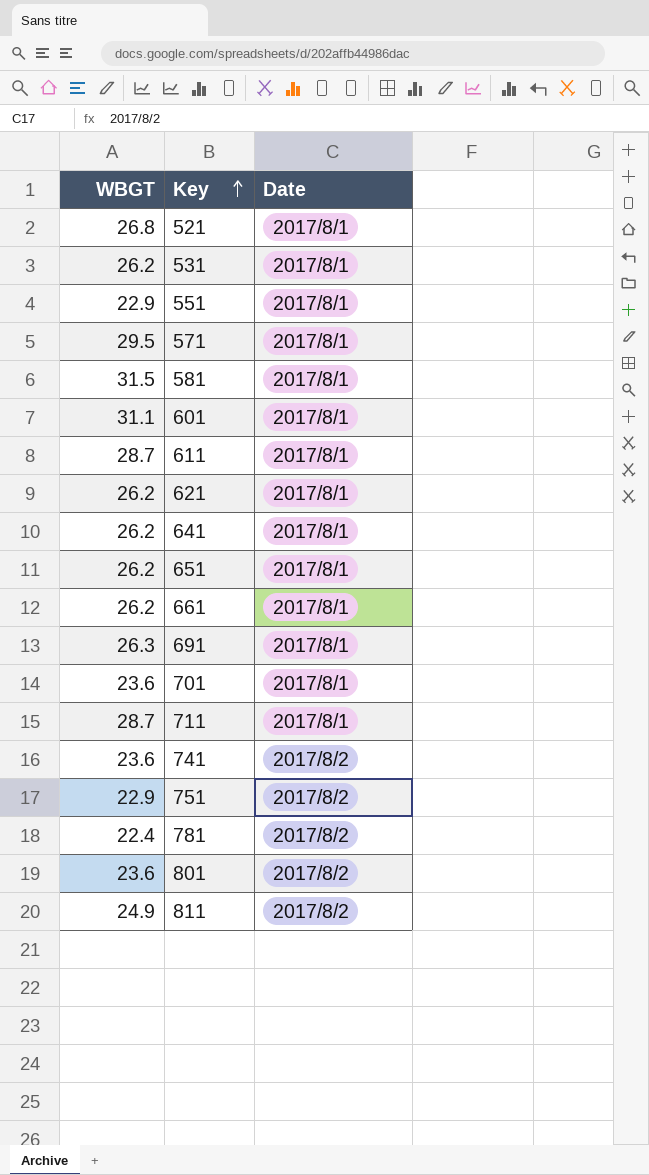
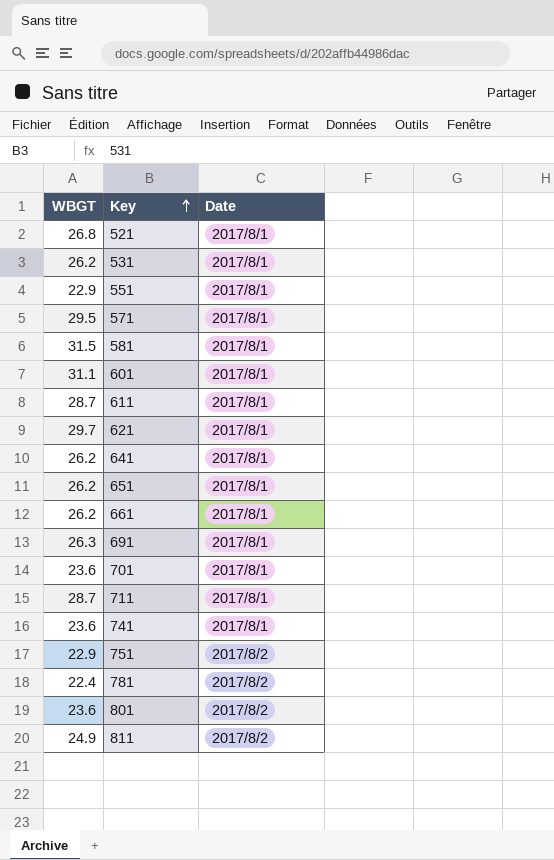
621 | WBGT: 26.2 -> 29.7
741 | Date: 2017/8/2 -> 2017/8/1

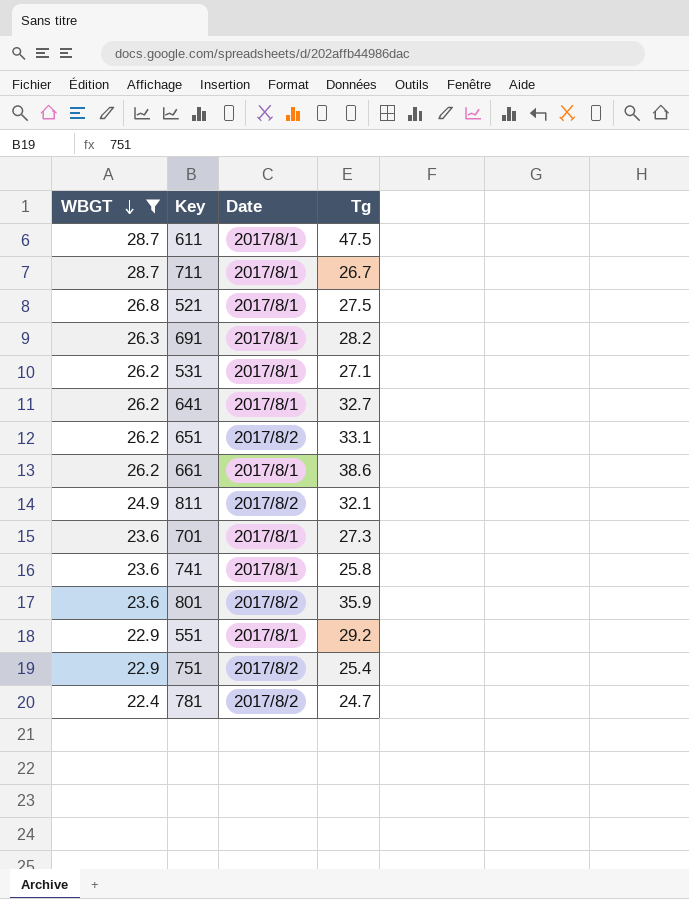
filter: none -> WBGT <= 28.7
row order: Key ascending -> WBGT descending
column Tg | position: none -> 4
651 | Date: 2017/8/1 -> 2017/8/2

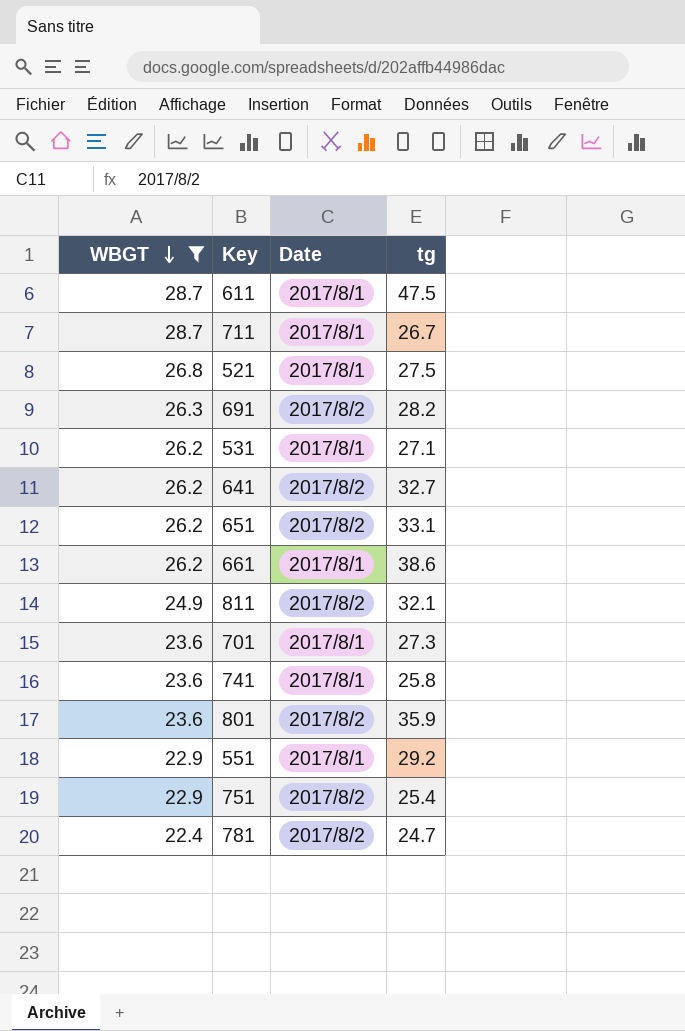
column name: Tg -> tg
691 | Date: 2017/8/1 -> 2017/8/2
641 | Date: 2017/8/1 -> 2017/8/2

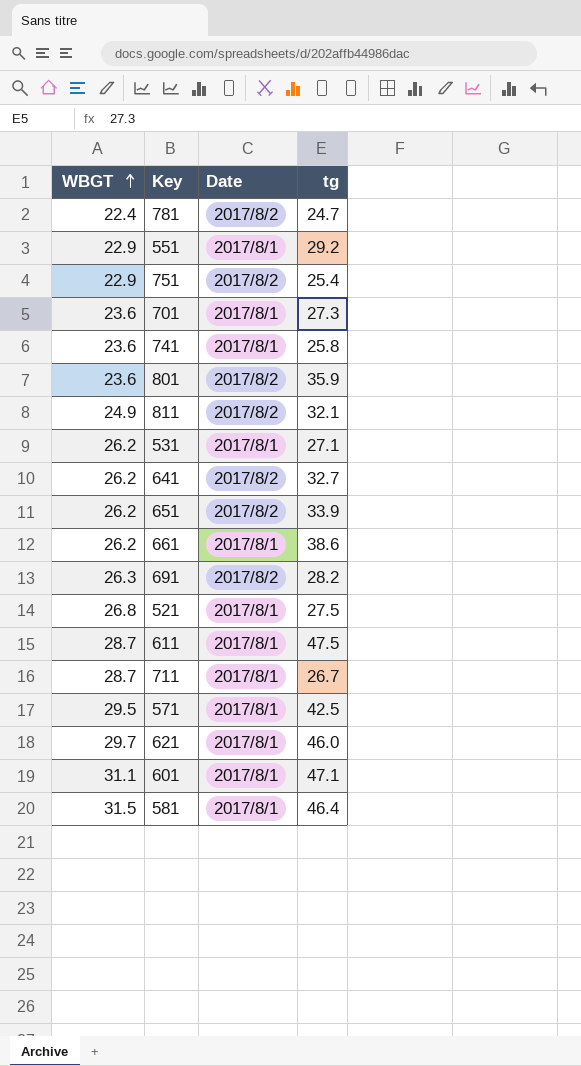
filter: WBGT <= 28.7 -> none
row order: WBGT descending -> WBGT ascending
651 | tg: 33.1 -> 33.9

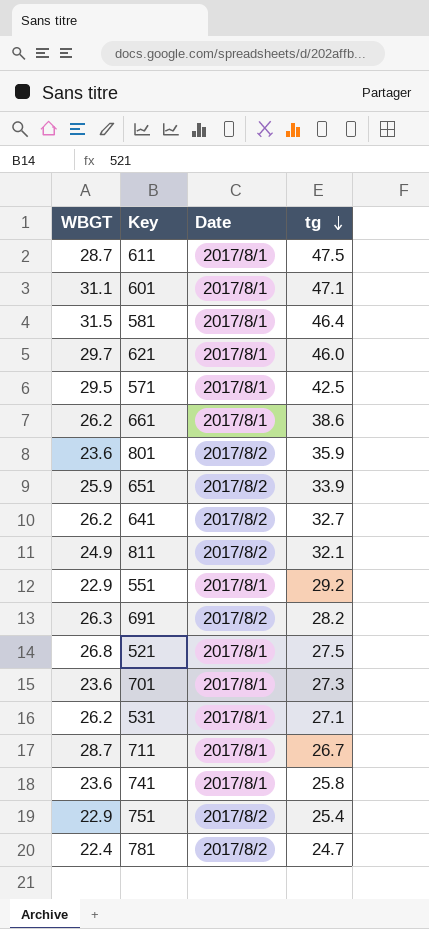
row order: WBGT ascending -> tg descending
651 | WBGT: 26.2 -> 25.9

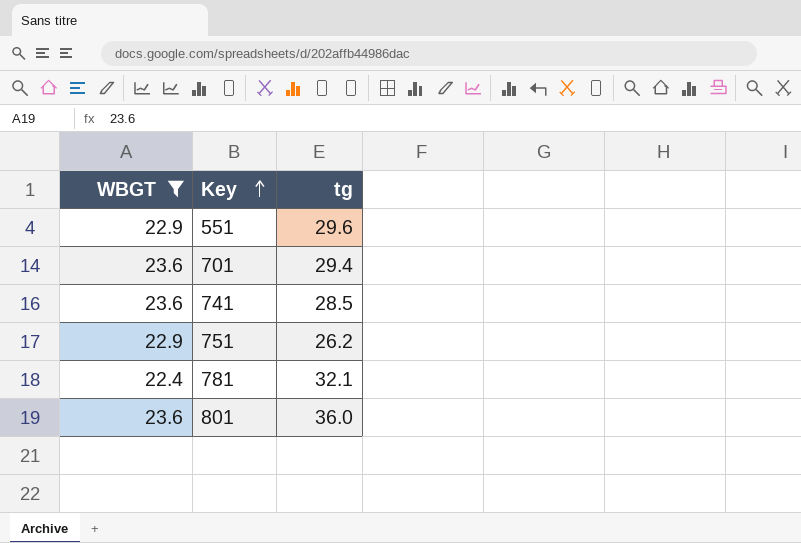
filter: none -> WBGT <= 23.6
row order: tg descending -> Key ascending
column Date | position: 3 -> none
551 | tg: 29.2 -> 29.6
701 | tg: 27.3 -> 29.4
741 | tg: 25.8 -> 28.5
751 | tg: 25.4 -> 26.2
781 | tg: 24.7 -> 32.1
801 | tg: 35.9 -> 36.0

